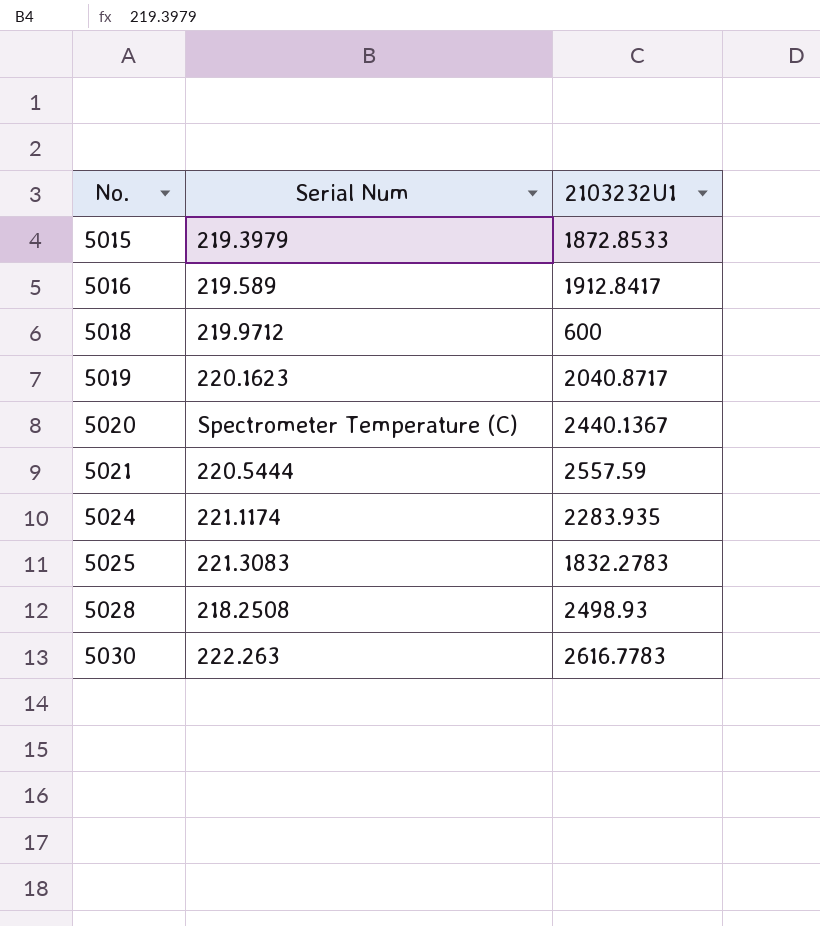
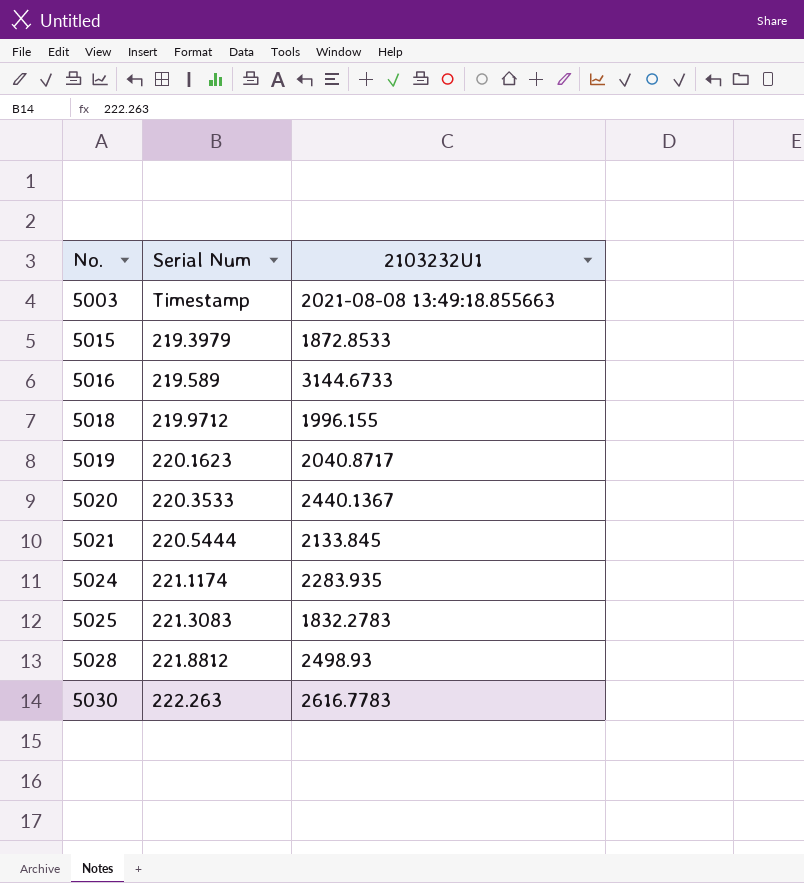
row 5003: none -> Timestamp | 2021-08-08 13:49:18.855663
5016 | 2103232U1: 1912.8417 -> 3144.6733
5018 | 2103232U1: 600 -> 1996.155
5020 | Serial Num: Spectrometer Temperature (C) -> 220.3533
5021 | 2103232U1: 2557.59 -> 2133.845
5028 | Serial Num: 218.2508 -> 221.8812

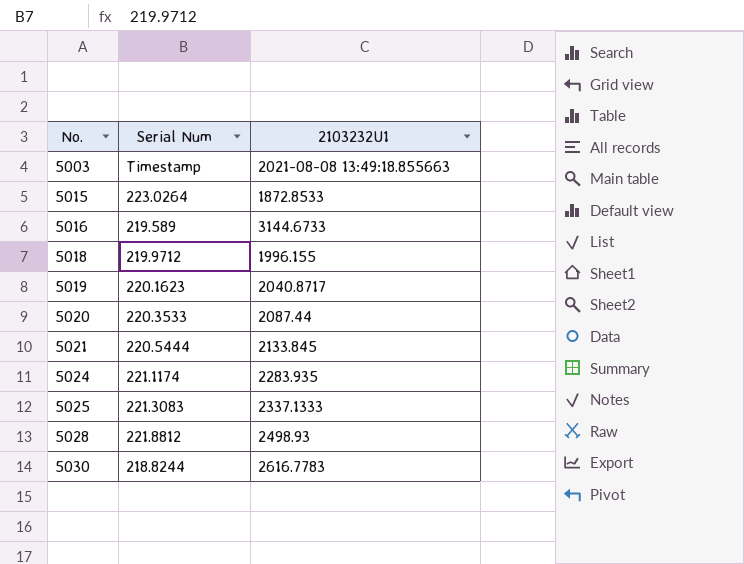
5015 | Serial Num: 219.3979 -> 223.0264
5020 | 2103232U1: 2440.1367 -> 2087.44
5025 | 2103232U1: 1832.2783 -> 2337.1333
5030 | Serial Num: 222.263 -> 218.8244

